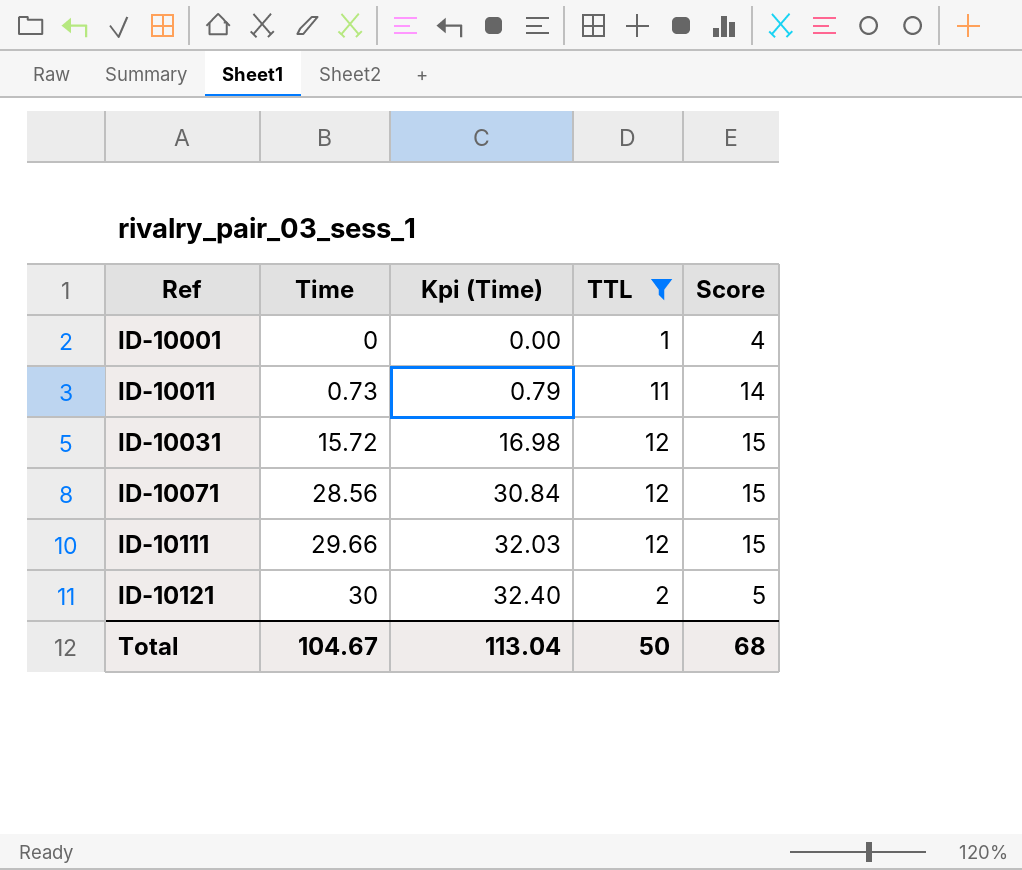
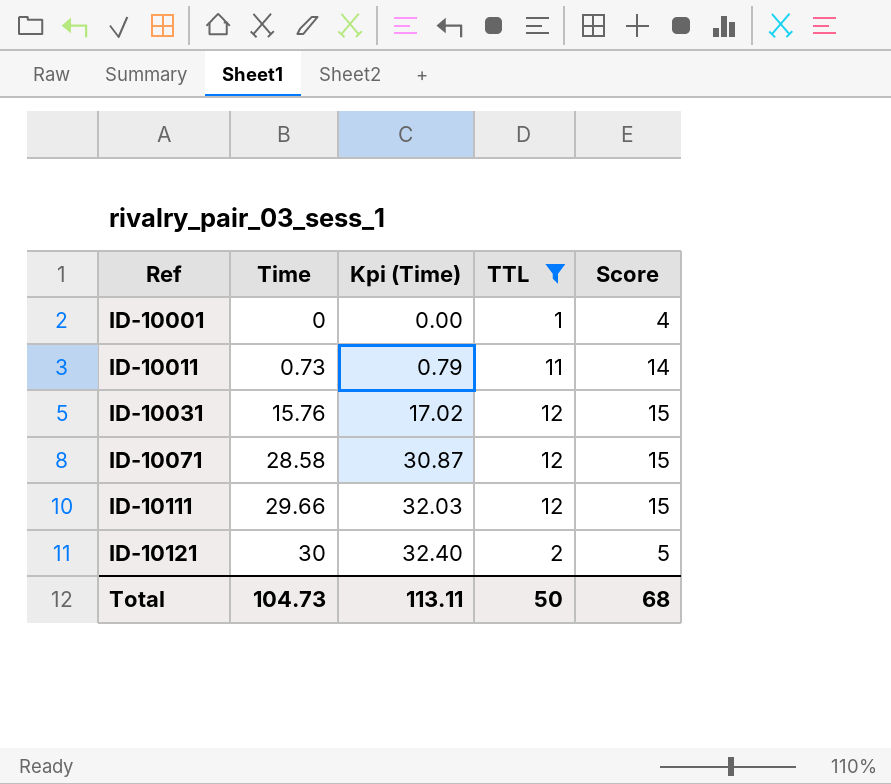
ID-10031 | Time: 15.72 -> 15.76
ID-10031 | Kpi (Time): 16.98 -> 17.02
ID-10071 | Time: 28.56 -> 28.58
ID-10071 | Kpi (Time): 30.84 -> 30.87
Total | Time: 104.67 -> 104.73
Total | Kpi (Time): 113.04 -> 113.11

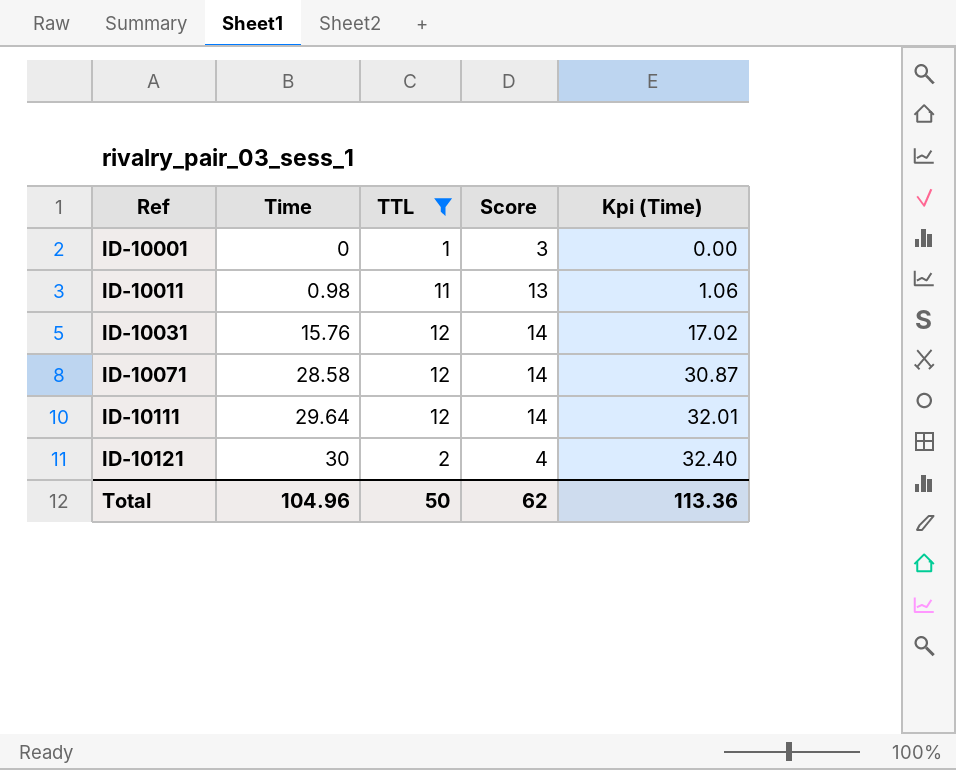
column Score | formula: [TTL] + 3 -> [TTL] + 2
column Kpi (Time) | position: 3 -> 5
ID-10011 | Time: 0.73 -> 0.98
ID-10011 | Kpi (Time): 0.79 -> 1.06
ID-10111 | Time: 29.66 -> 29.64
ID-10111 | Kpi (Time): 32.03 -> 32.01
Total | Time: 104.73 -> 104.96
Total | Score: 68 -> 62
Total | Kpi (Time): 113.11 -> 113.36

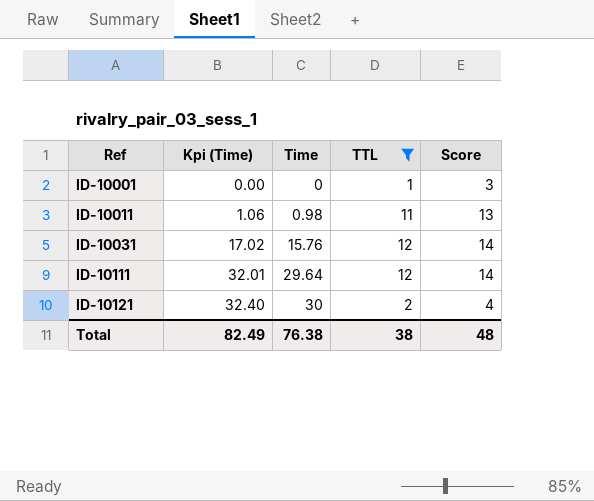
column Kpi (Time) | position: 5 -> 2
row ID-10071: 28.58 | 12 | 14 | 30.87 -> none
Total | Kpi (Time): 113.36 -> 82.49
Total | Time: 104.96 -> 76.38
Total | TTL: 50 -> 38
Total | Score: 62 -> 48

